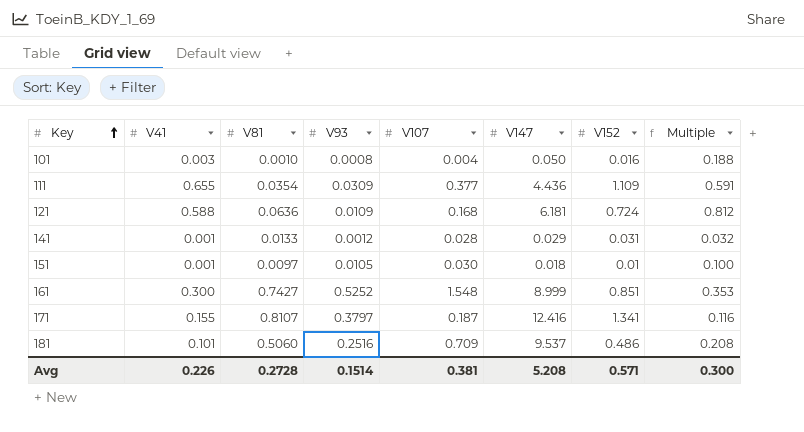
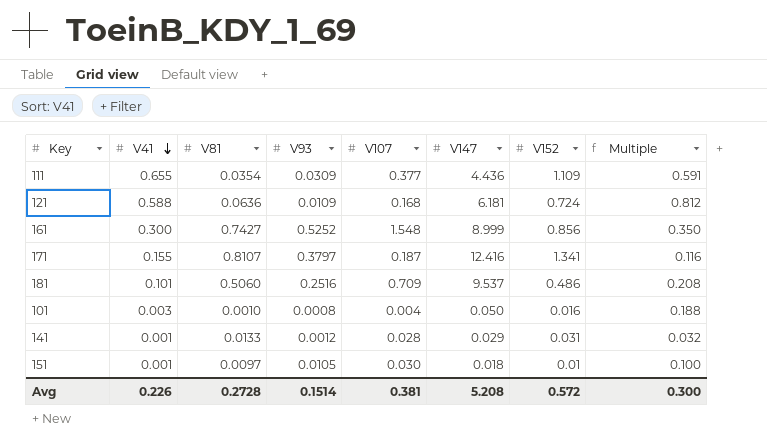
row order: Key ascending -> V41 descending
161 | V152: 0.851 -> 0.856
161 | Multiple: 0.353 -> 0.350
Avg | V152: 0.571 -> 0.572

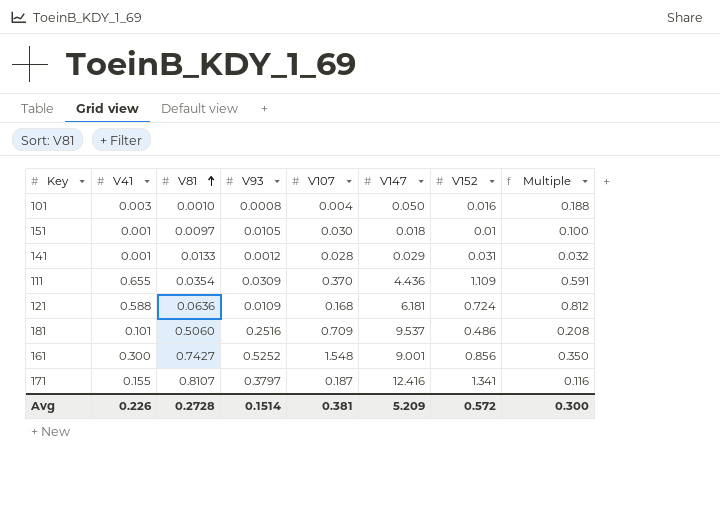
row order: V41 descending -> V81 ascending
111 | V107: 0.377 -> 0.370
161 | V147: 8.999 -> 9.001
Avg | V147: 5.208 -> 5.209

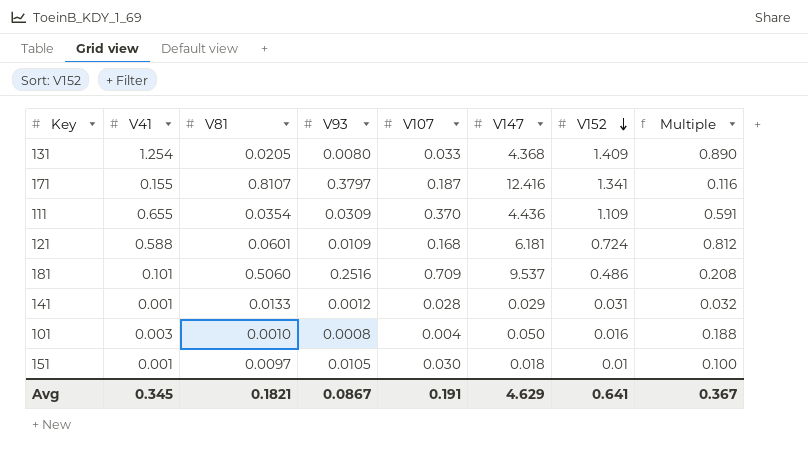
row order: V81 ascending -> V152 descending
row 161: 0.300 | 0.7427 | 0.5252 | 1.548 | 9.001 | 0.856 | 0.350 -> none
row 131: none -> 1.254 | 0.0205 | 0.0080 | 0.033 | 4.368 | 1.409 | 0.890
121 | V81: 0.0636 -> 0.0601
Avg | V41: 0.226 -> 0.345
Avg | V81: 0.2728 -> 0.1821
Avg | V93: 0.1514 -> 0.0867
Avg | V107: 0.381 -> 0.191
Avg | V147: 5.209 -> 4.629
Avg | V152: 0.572 -> 0.641
Avg | Multiple: 0.300 -> 0.367

